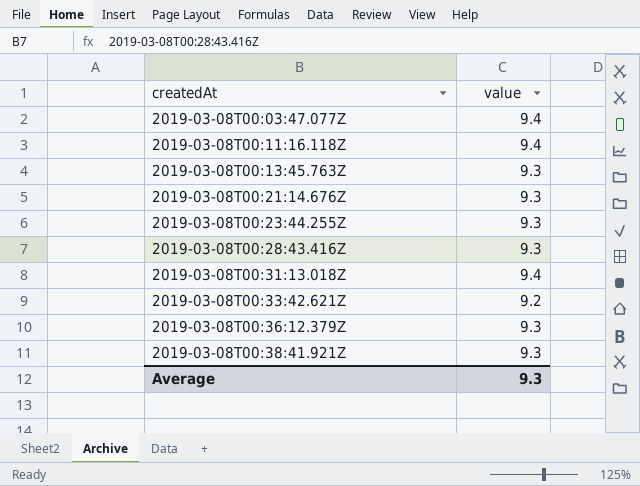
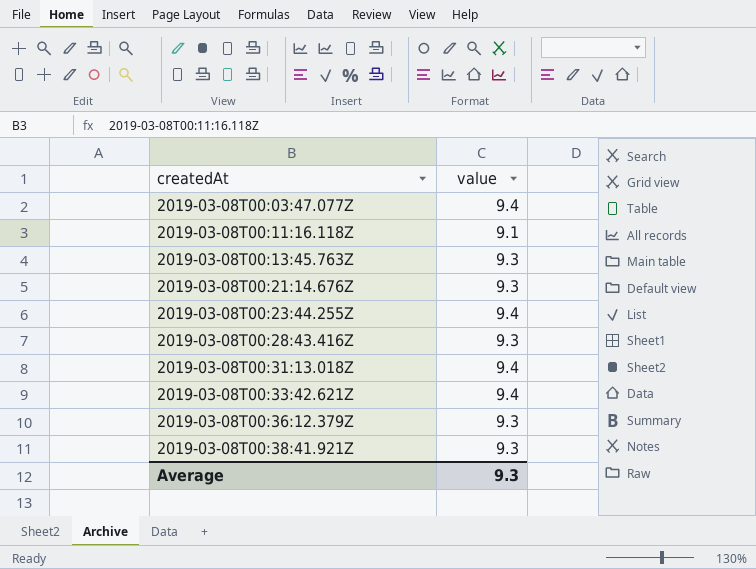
2019-03-08T00:11:16.118Z | value: 9.4 -> 9.1
2019-03-08T00:23:44.255Z | value: 9.3 -> 9.4
2019-03-08T00:33:42.621Z | value: 9.2 -> 9.4

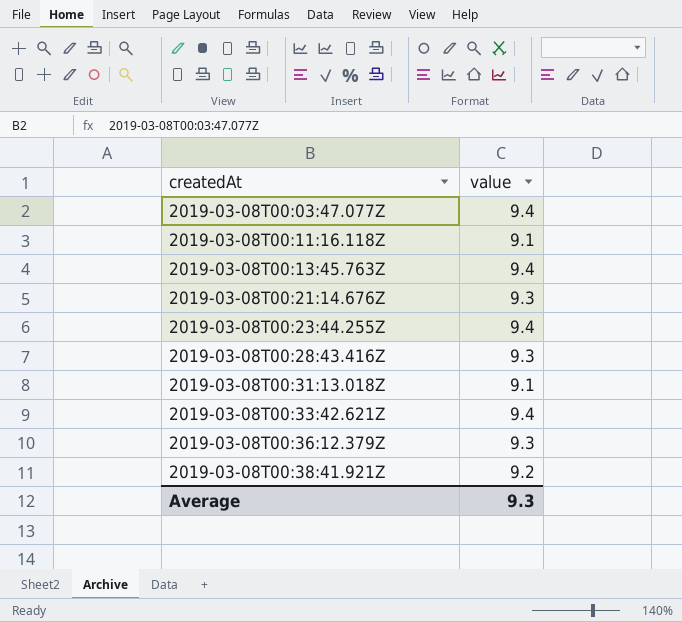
2019-03-08T00:13:45.763Z | value: 9.3 -> 9.4
2019-03-08T00:31:13.018Z | value: 9.4 -> 9.1
2019-03-08T00:38:41.921Z | value: 9.3 -> 9.2

